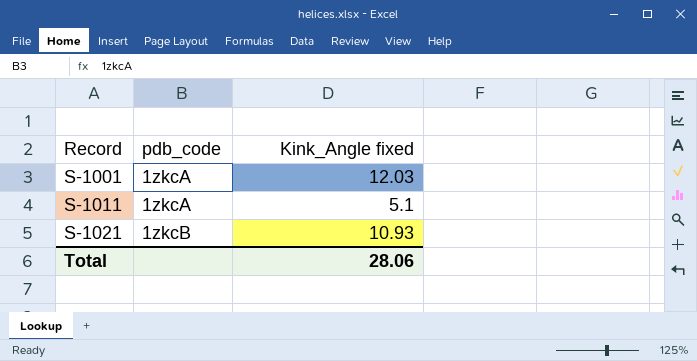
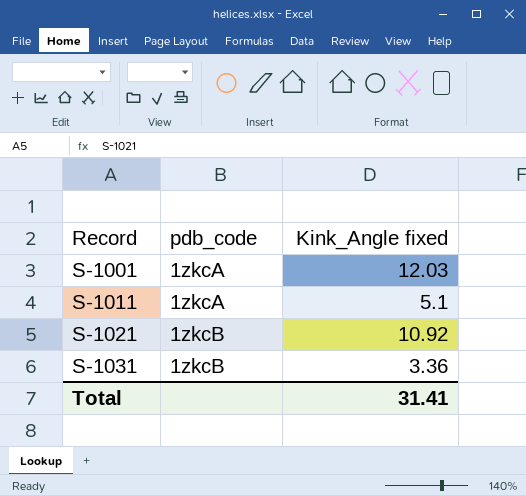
S-1021 | Kink_Angle fixed: 10.93 -> 10.92
row S-1031: none -> 1zkcB | 3.36
Total | Kink_Angle fixed: 28.06 -> 31.41

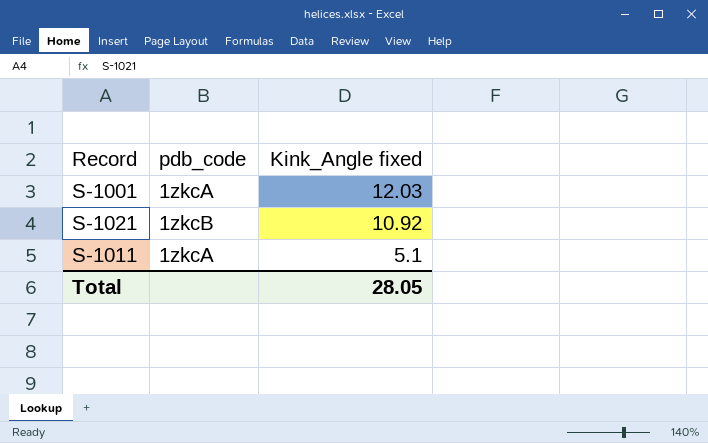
row order: Record ascending -> Kink_Angle fixed descending
row S-1031: 1zkcB | 3.36 -> none
Total | Kink_Angle fixed: 31.41 -> 28.05

